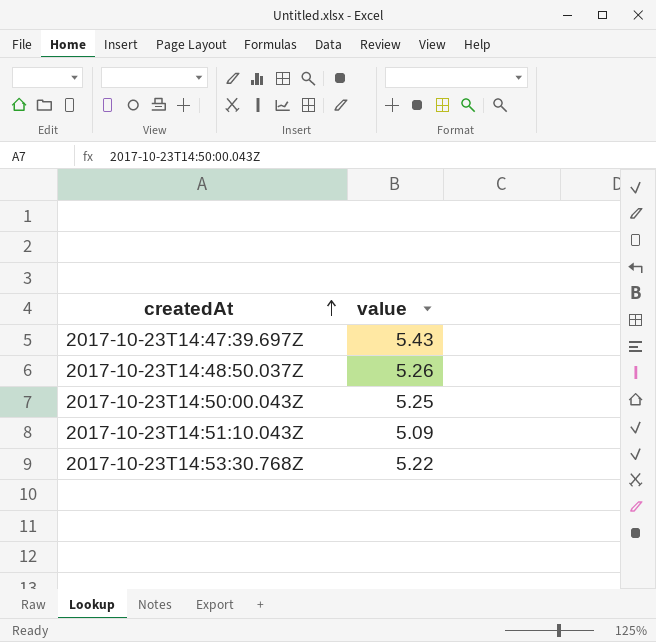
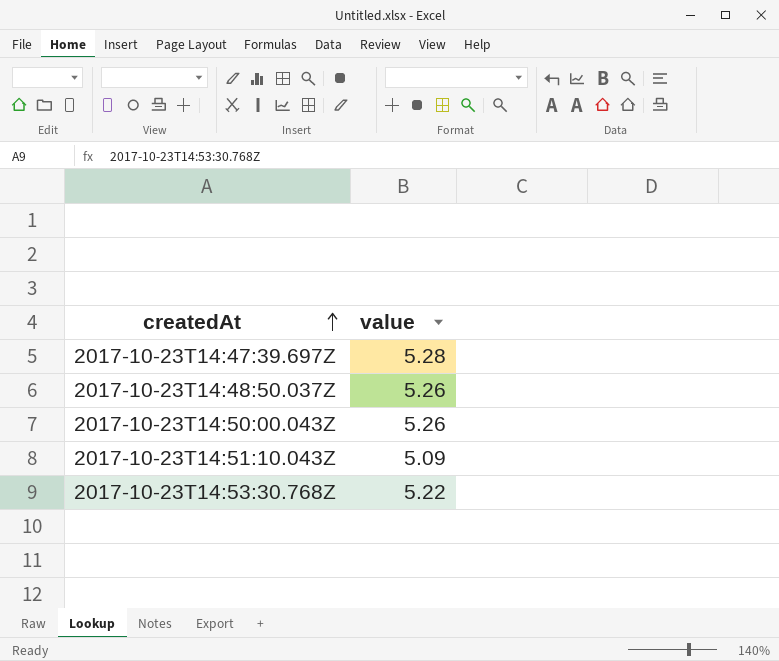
2017-10-23T14:47:39.697Z | value: 5.43 -> 5.28
2017-10-23T14:50:00.043Z | value: 5.25 -> 5.26

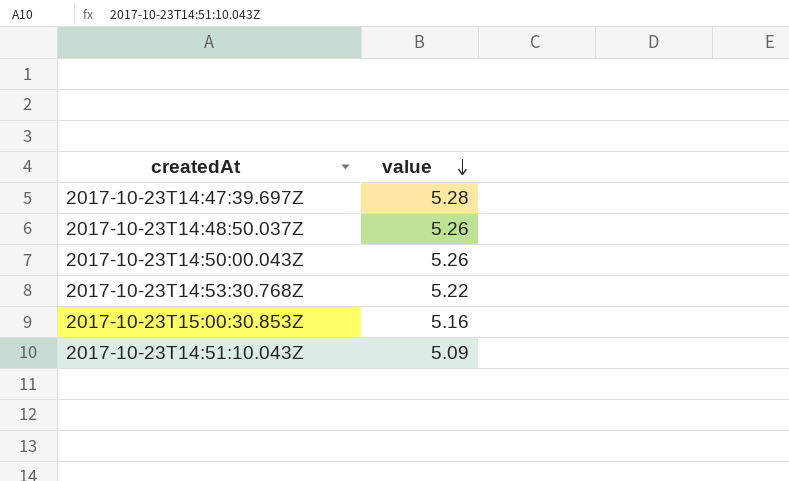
row order: createdAt ascending -> value descending
row 2017-10-23T15:00:30.853Z: none -> 5.16

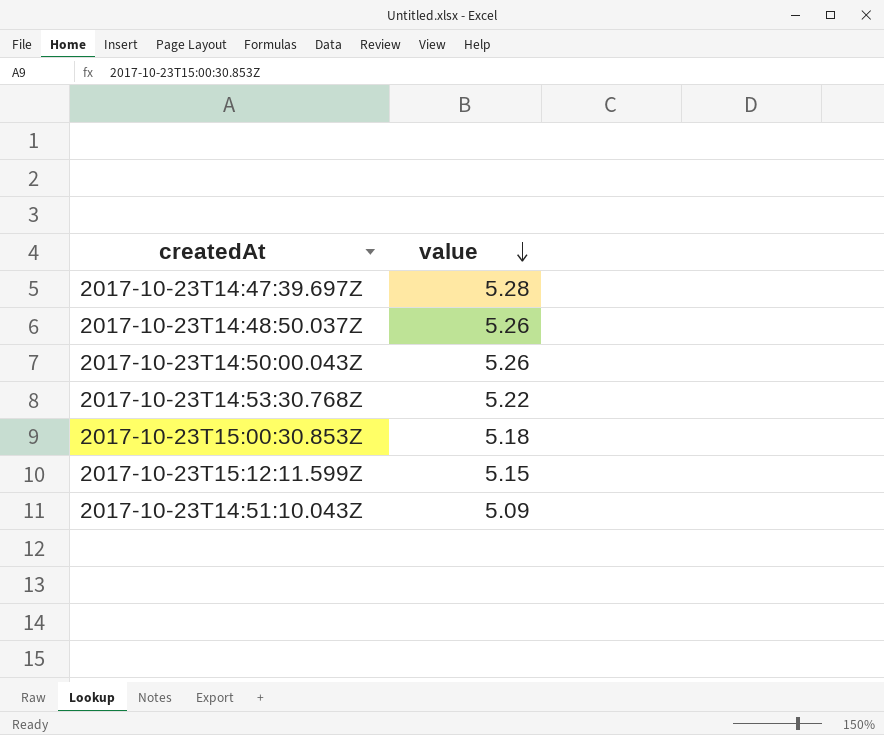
2017-10-23T15:00:30.853Z | value: 5.16 -> 5.18
row 2017-10-23T15:12:11.599Z: none -> 5.15

